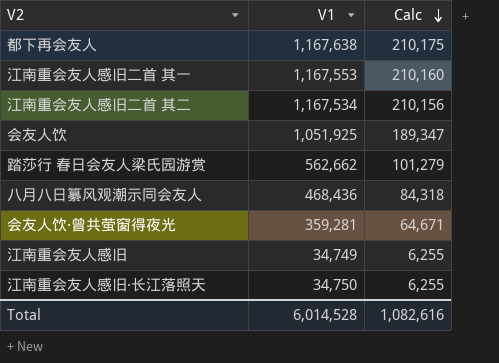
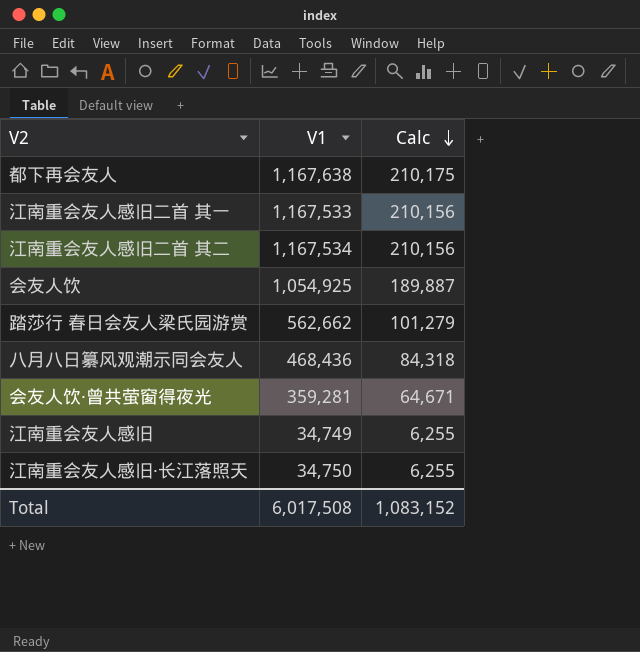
江南重会友人感旧二首 其一 | V1: 1,167,553 -> 1,167,533
江南重会友人感旧二首 其一 | Calc: 210,160 -> 210,156
会友人饮 | V1: 1,051,925 -> 1,054,925
会友人饮 | Calc: 189,347 -> 189,887
Total | V1: 6,014,528 -> 6,017,508
Total | Calc: 1,082,616 -> 1,083,152

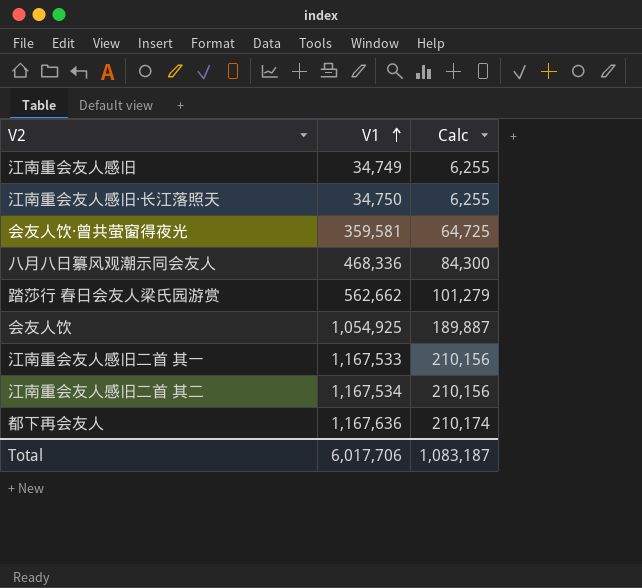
row order: Calc descending -> V1 ascending
会友人饮·曾共萤窗得夜光 | V1: 359,281 -> 359,581
会友人饮·曾共萤窗得夜光 | Calc: 64,671 -> 64,725
八月八日纂风观潮示同会友人 | V1: 468,436 -> 468,336
八月八日纂风观潮示同会友人 | Calc: 84,318 -> 84,300
都下再会友人 | V1: 1,167,638 -> 1,167,636
都下再会友人 | Calc: 210,175 -> 210,174
Total | V1: 6,017,508 -> 6,017,706
Total | Calc: 1,083,152 -> 1,083,187

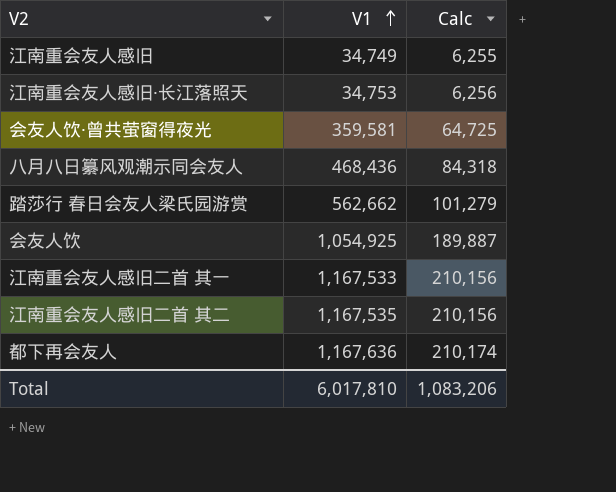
江南重会友人感旧·长江落照天 | V1: 34,750 -> 34,753
江南重会友人感旧·长江落照天 | Calc: 6,255 -> 6,256
八月八日纂风观潮示同会友人 | V1: 468,336 -> 468,436
八月八日纂风观潮示同会友人 | Calc: 84,300 -> 84,318
江南重会友人感旧二首 其二 | V1: 1,167,534 -> 1,167,535
Total | V1: 6,017,706 -> 6,017,810
Total | Calc: 1,083,187 -> 1,083,206

